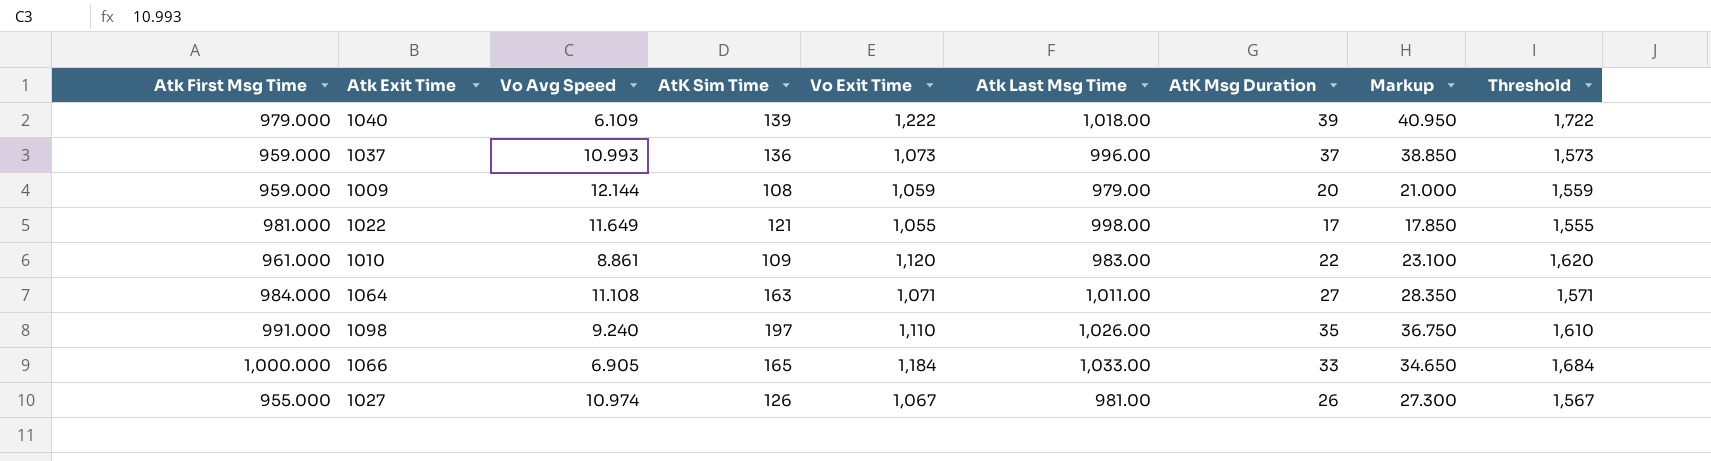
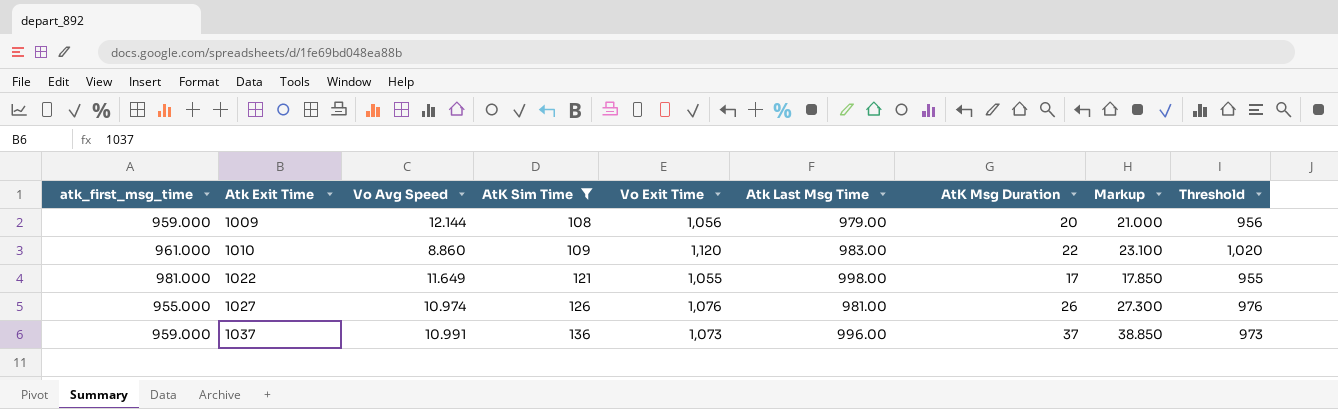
filter: none -> AtK Sim Time <= 136
row order: none -> Atk Exit Time ascending
column name: Atk First Msg Time -> atk_first_msg_time
column Threshold | formula: [Vo Exit Time] + 500 -> [Vo Exit Time] - 100
1009 | Vo Exit Time: 1,059 -> 1,056
1010 | Vo Avg Speed: 8.861 -> 8.860
1027 | Vo Exit Time: 1,067 -> 1,076
1037 | Vo Avg Speed: 10.993 -> 10.991

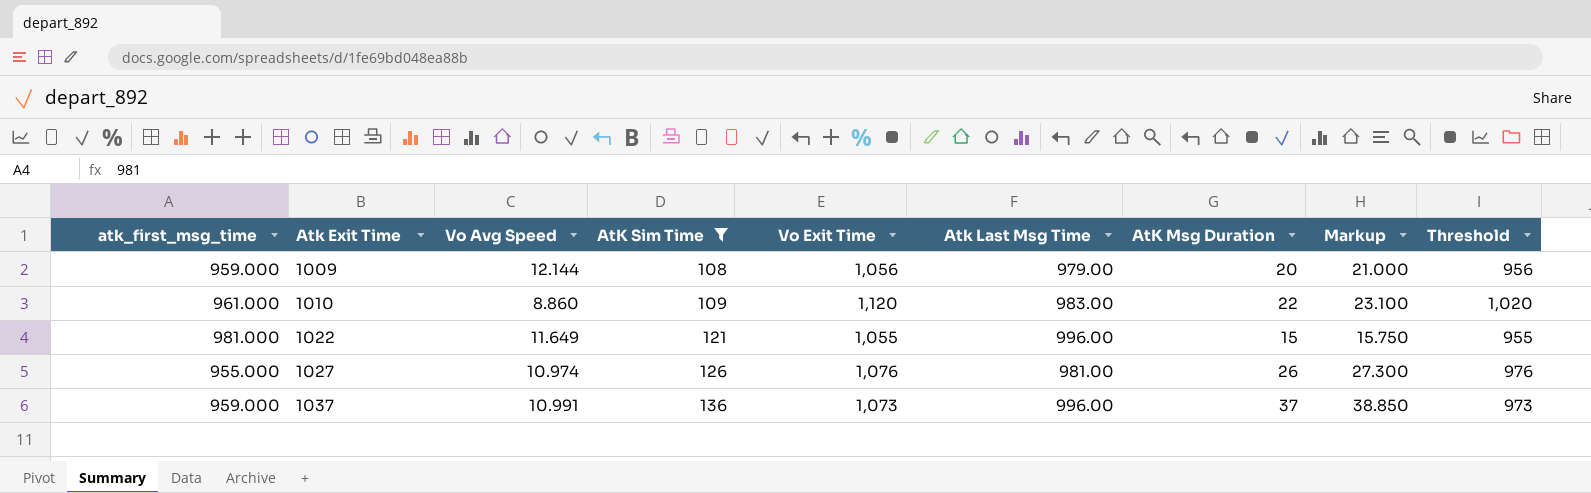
1022 | Atk Last Msg Time: 998.00 -> 996.00
1022 | AtK Msg Duration: 17 -> 15
1022 | Markup: 17.850 -> 15.750

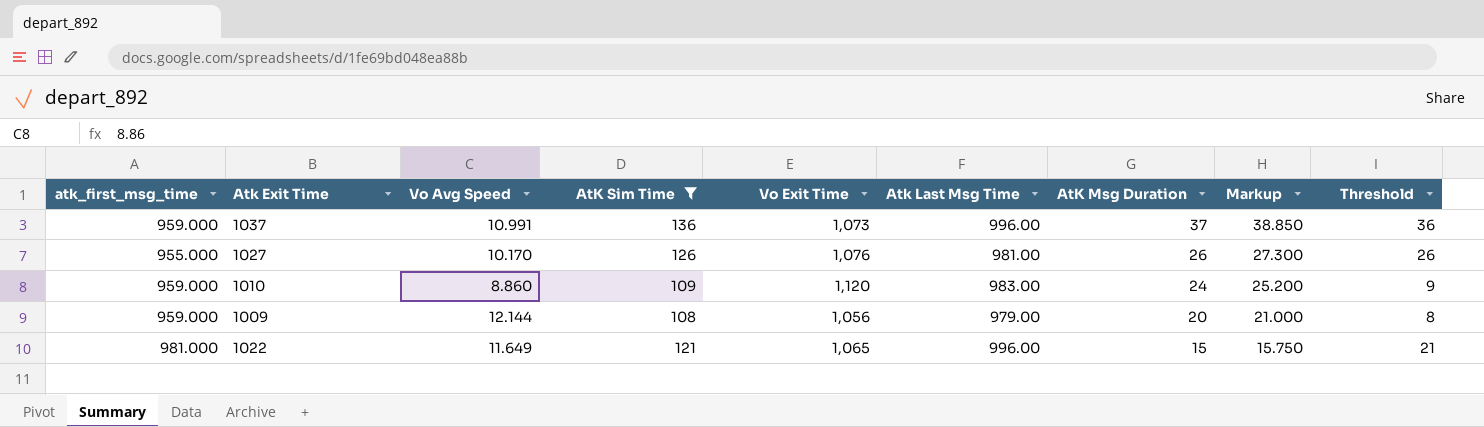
row order: Atk Exit Time ascending -> AtK Msg Duration descending
column Threshold | formula: [Vo Exit Time] - 100 -> [AtK Sim Time] - 100
1027 | Vo Avg Speed: 10.974 -> 10.170
1010 | atk_first_msg_time: 961.000 -> 959.000
1010 | AtK Msg Duration: 22 -> 24
1010 | Markup: 23.100 -> 25.200
1022 | Vo Exit Time: 1,055 -> 1,065

